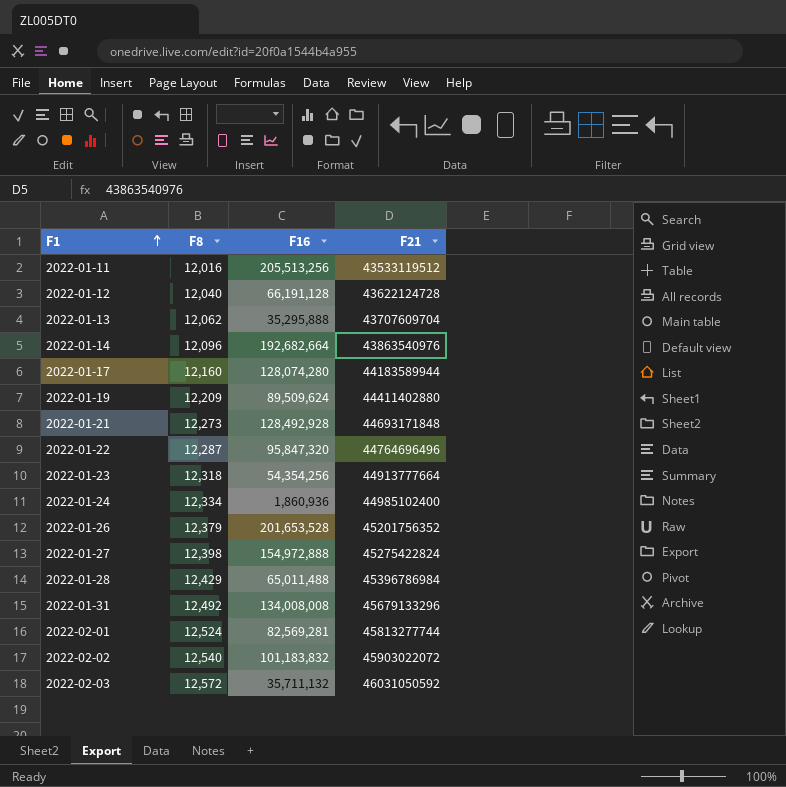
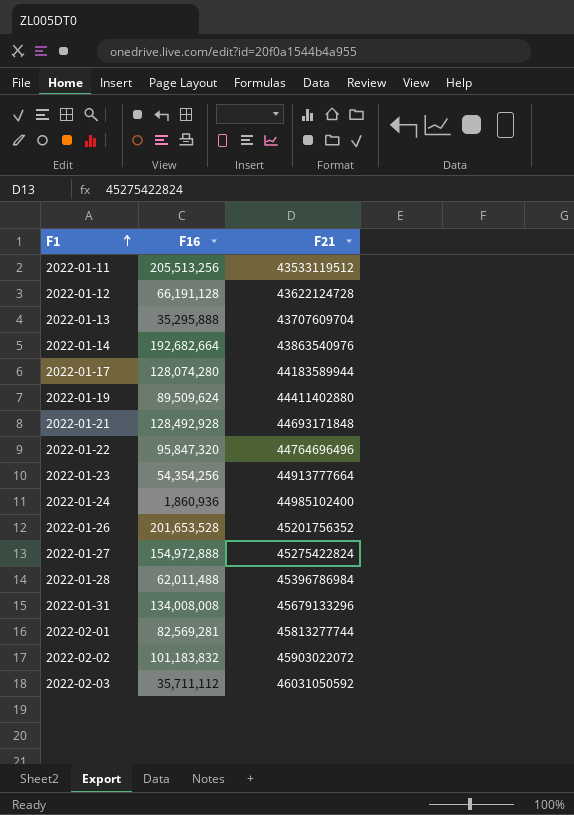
column F8 | position: 2 -> none
2022-01-28 | F16: 65,011,488 -> 62,011,488
2022-02-03 | F16: 35,711,132 -> 35,711,112

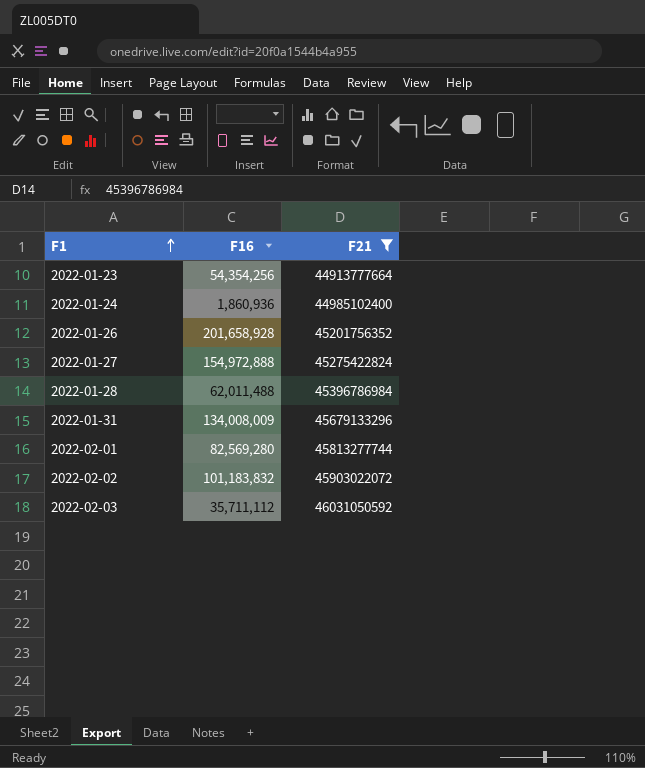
filter: none -> F21 >= 44913777664
2022-01-26 | F16: 201,653,528 -> 201,658,928
2022-01-31 | F16: 134,008,008 -> 134,008,009
2022-02-01 | F16: 82,569,281 -> 82,569,280

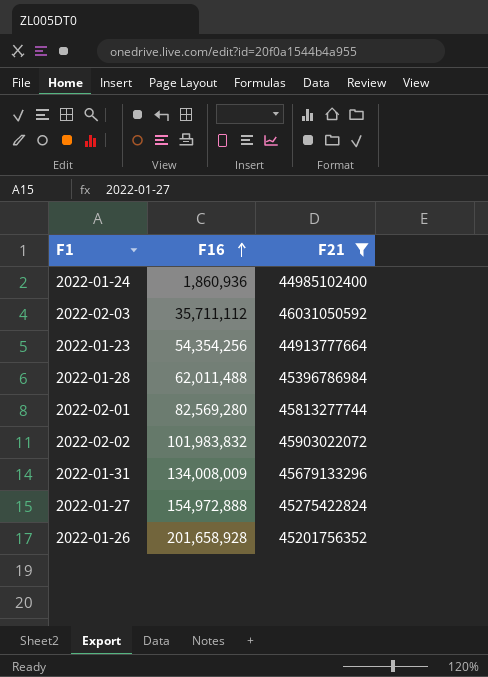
row order: F1 ascending -> F16 ascending
2022-02-02 | F16: 101,183,832 -> 101,983,832

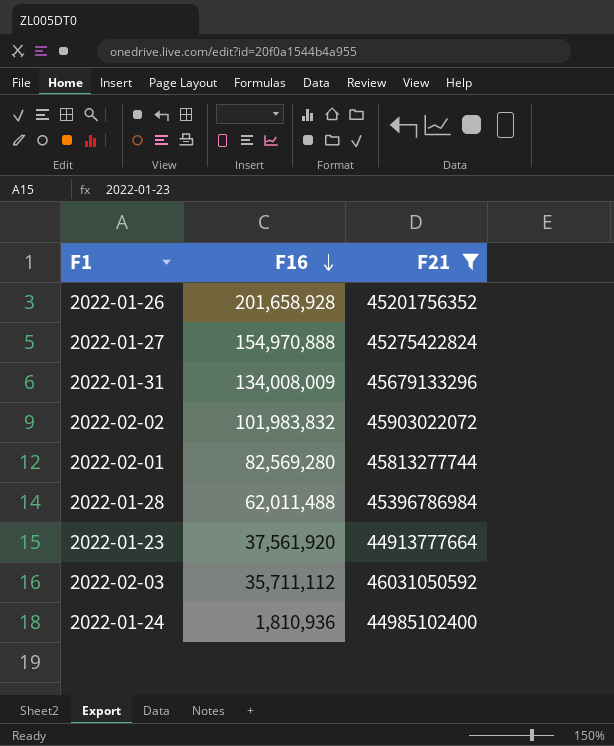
row order: F16 ascending -> F16 descending
2022-01-27 | F16: 154,972,888 -> 154,970,888
2022-01-23 | F16: 54,354,256 -> 37,561,920
2022-01-24 | F16: 1,860,936 -> 1,810,936

